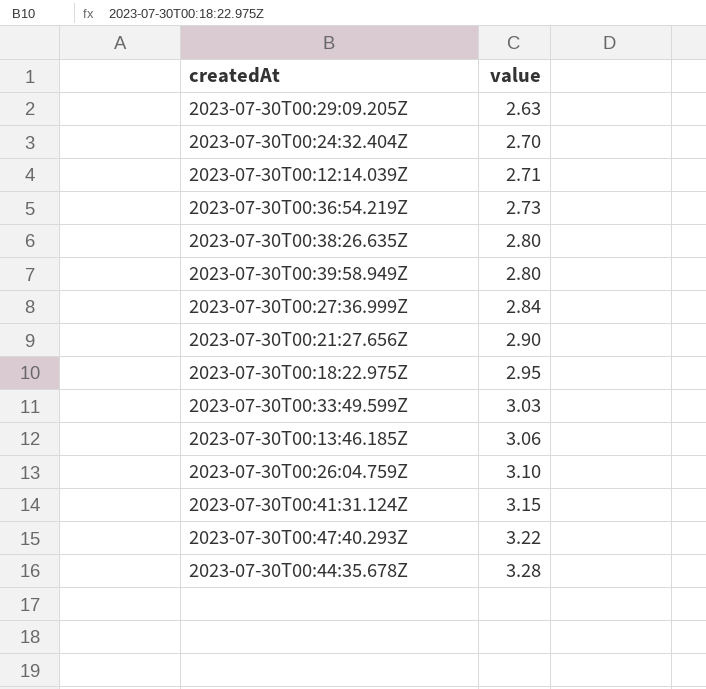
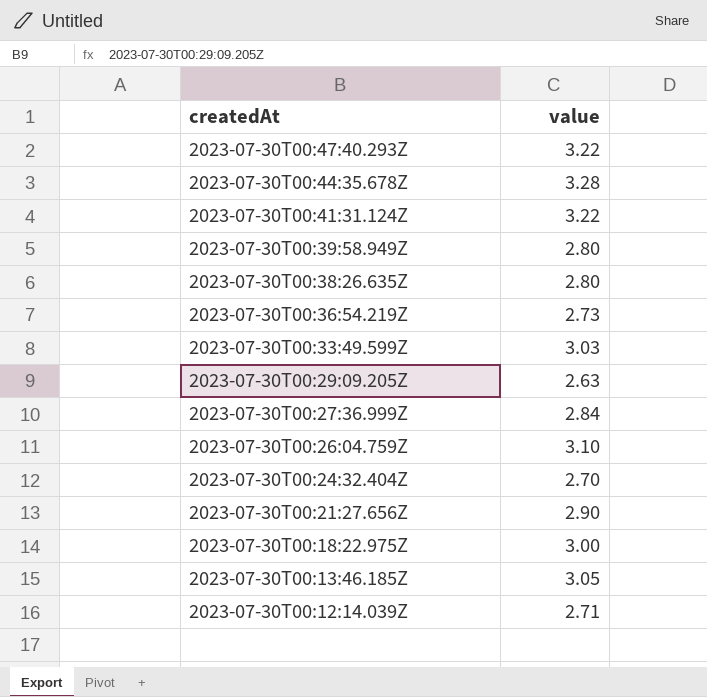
row order: value ascending -> createdAt descending
2023-07-30T00:41:31.124Z | value: 3.15 -> 3.22
2023-07-30T00:18:22.975Z | value: 2.95 -> 3.00
2023-07-30T00:13:46.185Z | value: 3.06 -> 3.05

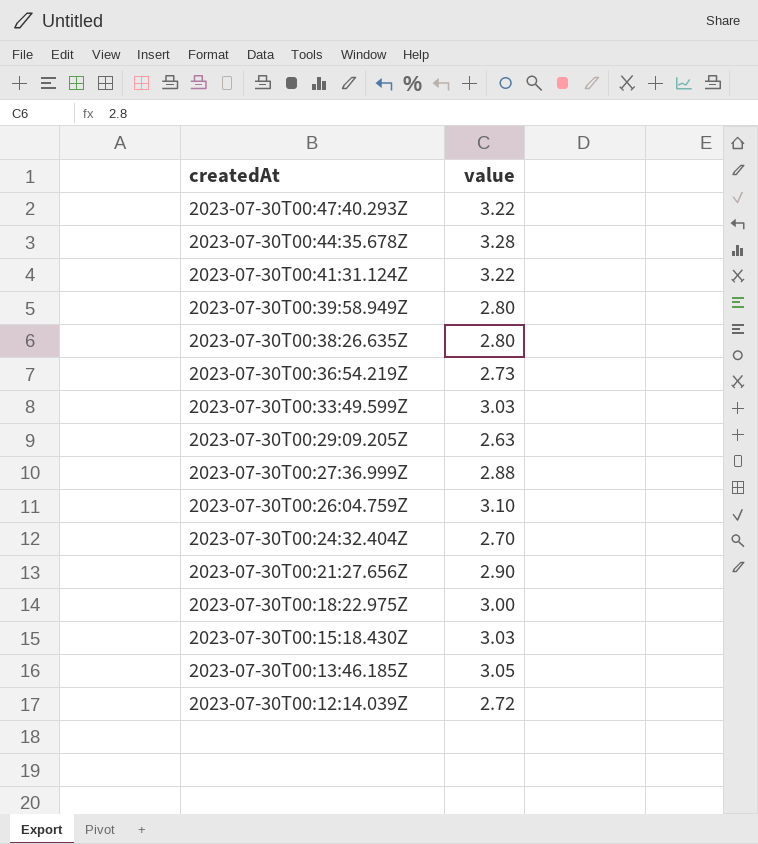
2023-07-30T00:27:36.999Z | value: 2.84 -> 2.88
row 2023-07-30T00:15:18.430Z: none -> 3.03
2023-07-30T00:12:14.039Z | value: 2.71 -> 2.72

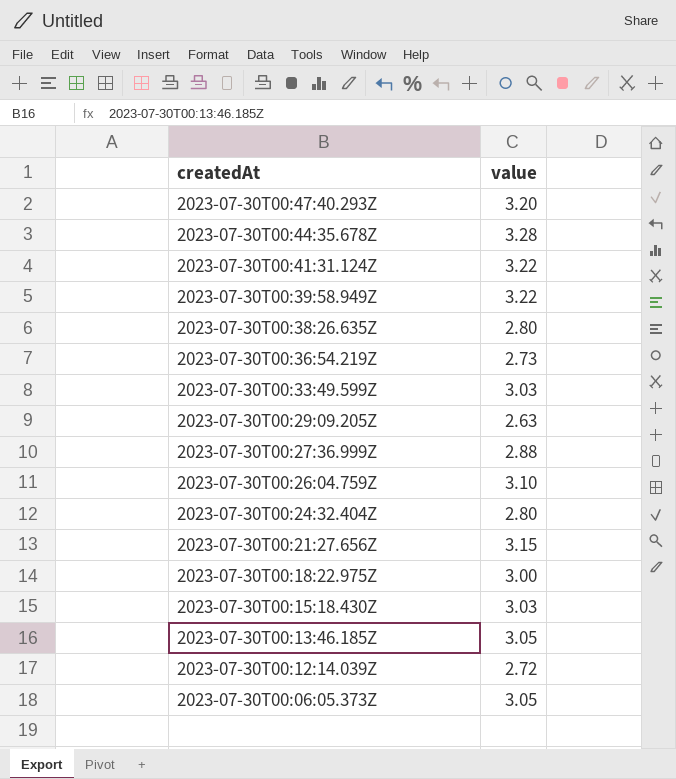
2023-07-30T00:47:40.293Z | value: 3.22 -> 3.20
2023-07-30T00:39:58.949Z | value: 2.80 -> 3.22
2023-07-30T00:24:32.404Z | value: 2.70 -> 2.80
2023-07-30T00:21:27.656Z | value: 2.90 -> 3.15
row 2023-07-30T00:06:05.373Z: none -> 3.05

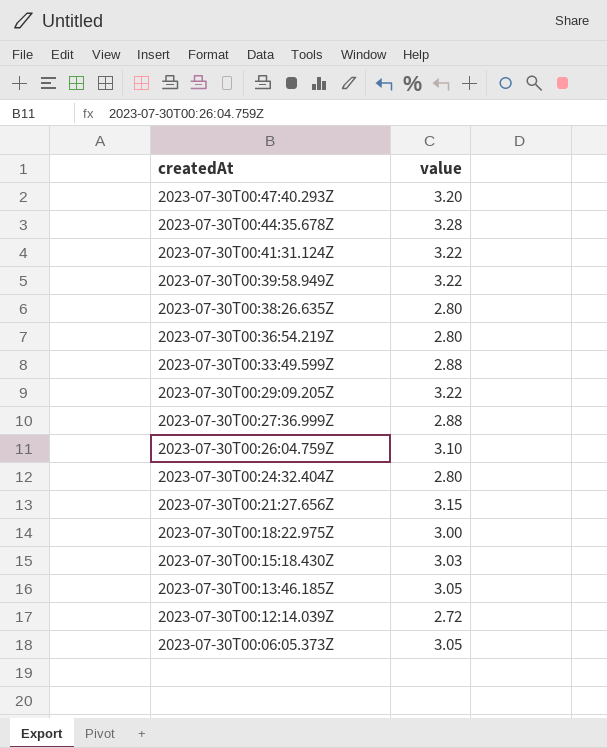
2023-07-30T00:36:54.219Z | value: 2.73 -> 2.80
2023-07-30T00:33:49.599Z | value: 3.03 -> 2.88
2023-07-30T00:29:09.205Z | value: 2.63 -> 3.22

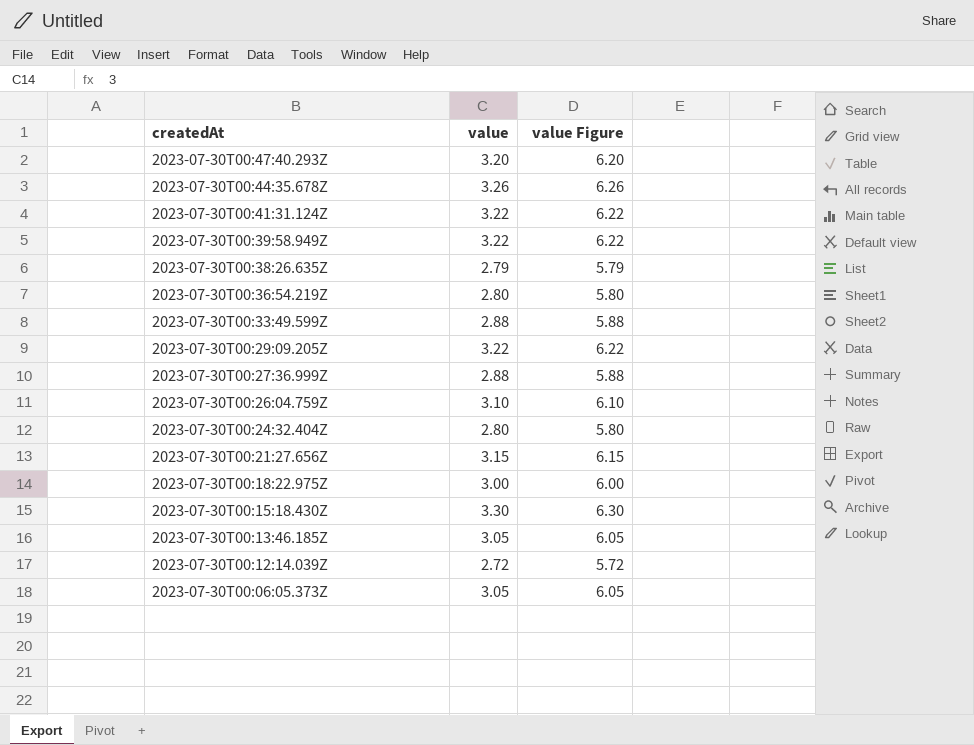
column value Figure | formula: none -> [value] + 3
2023-07-30T00:44:35.678Z | value: 3.28 -> 3.26
2023-07-30T00:38:26.635Z | value: 2.80 -> 2.79
2023-07-30T00:15:18.430Z | value: 3.03 -> 3.30

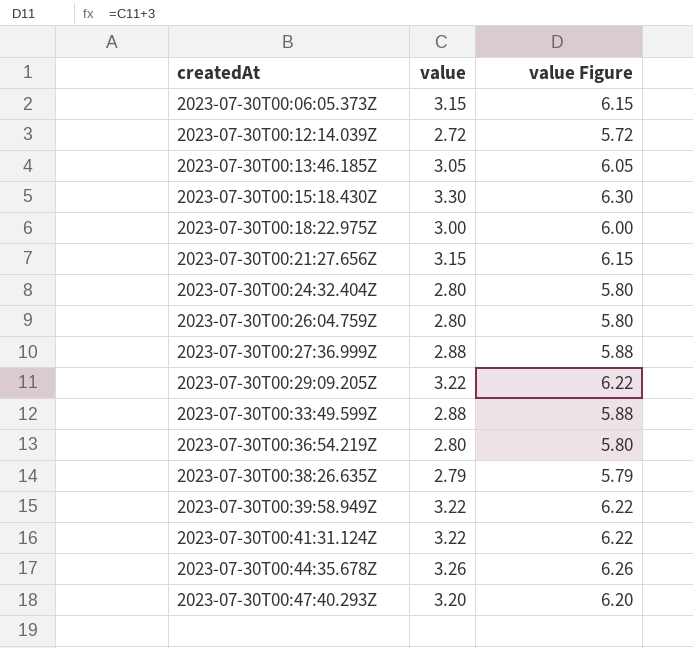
row order: createdAt descending -> createdAt ascending
2023-07-30T00:06:05.373Z | value: 3.05 -> 3.15
2023-07-30T00:06:05.373Z | value Figure: 6.05 -> 6.15
2023-07-30T00:26:04.759Z | value: 3.10 -> 2.80
2023-07-30T00:26:04.759Z | value Figure: 6.10 -> 5.80

